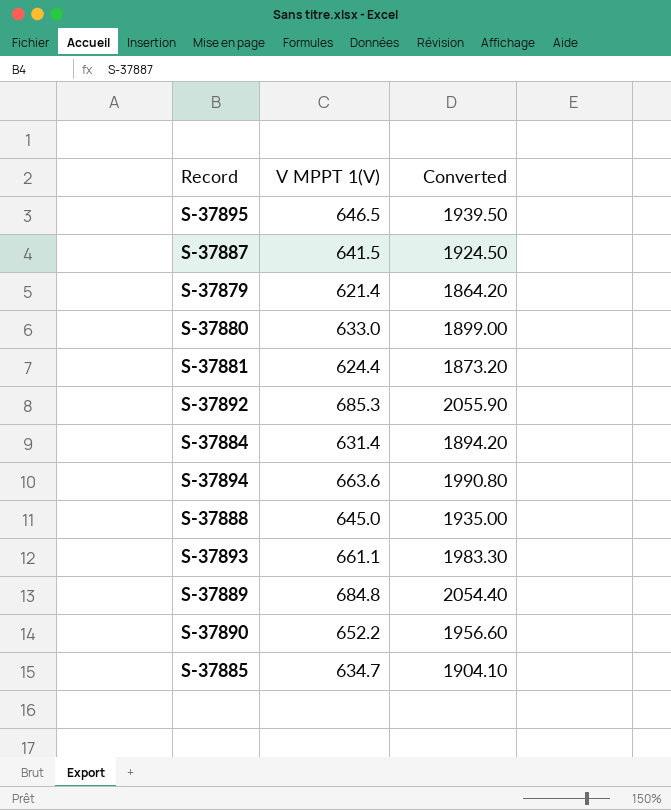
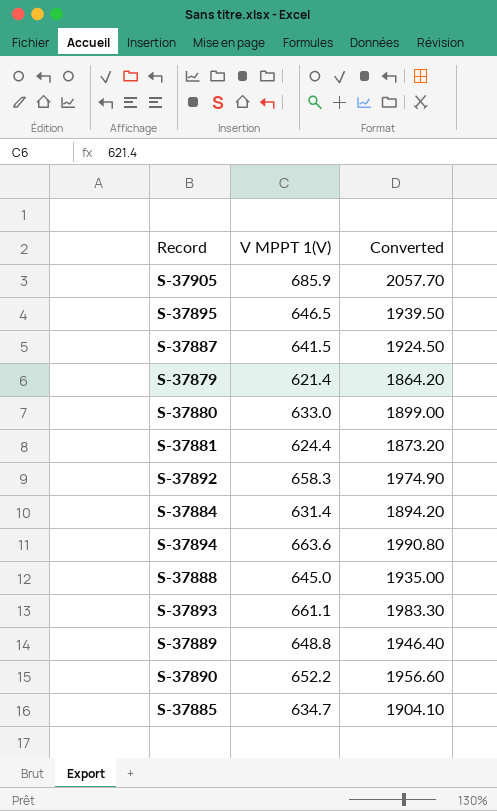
row S-37905: none -> 685.9 | 2057.70
S-37892 | V MPPT 1(V): 685.3 -> 658.3
S-37892 | Converted: 2055.90 -> 1974.90
S-37889 | V MPPT 1(V): 684.8 -> 648.8
S-37889 | Converted: 2054.40 -> 1946.40

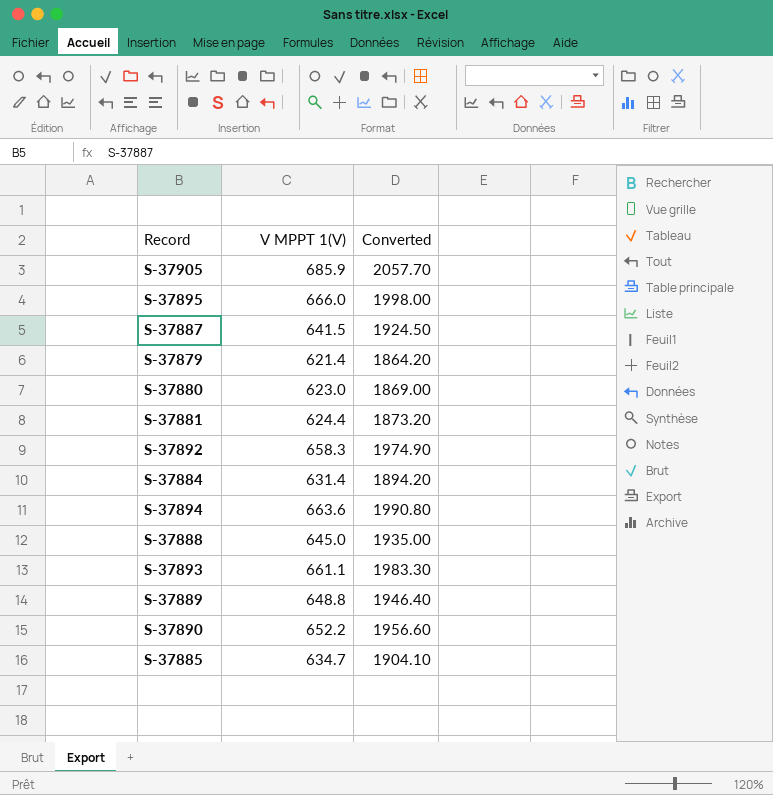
S-37895 | V MPPT 1(V): 646.5 -> 666.0
S-37895 | Converted: 1939.50 -> 1998.00
S-37880 | V MPPT 1(V): 633.0 -> 623.0
S-37880 | Converted: 1899.00 -> 1869.00

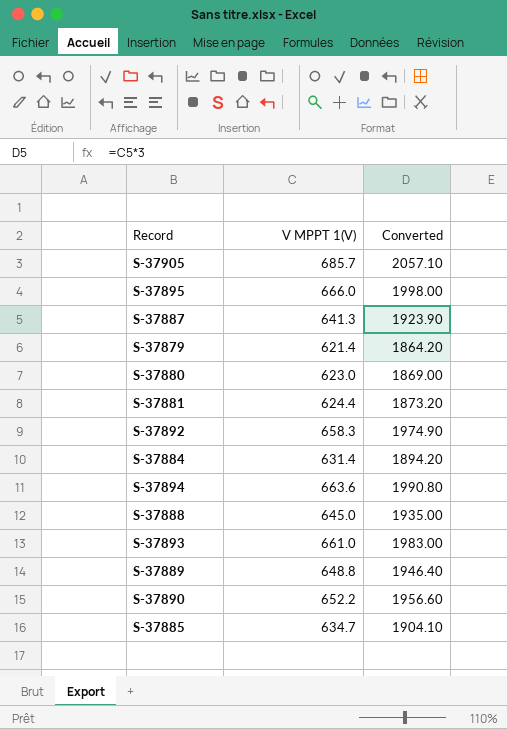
S-37905 | V MPPT 1(V): 685.9 -> 685.7
S-37905 | Converted: 2057.70 -> 2057.10
S-37887 | V MPPT 1(V): 641.5 -> 641.3
S-37887 | Converted: 1924.50 -> 1923.90
S-37893 | V MPPT 1(V): 661.1 -> 661.0
S-37893 | Converted: 1983.30 -> 1983.00

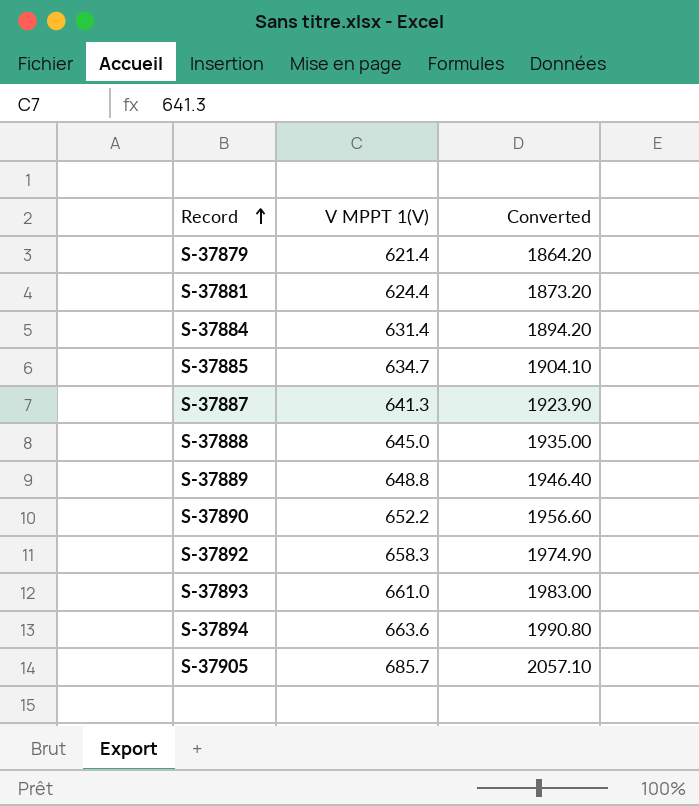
row order: none -> Record ascending
row S-37895: 666.0 | 1998.00 -> none
row S-37880: 623.0 | 1869.00 -> none

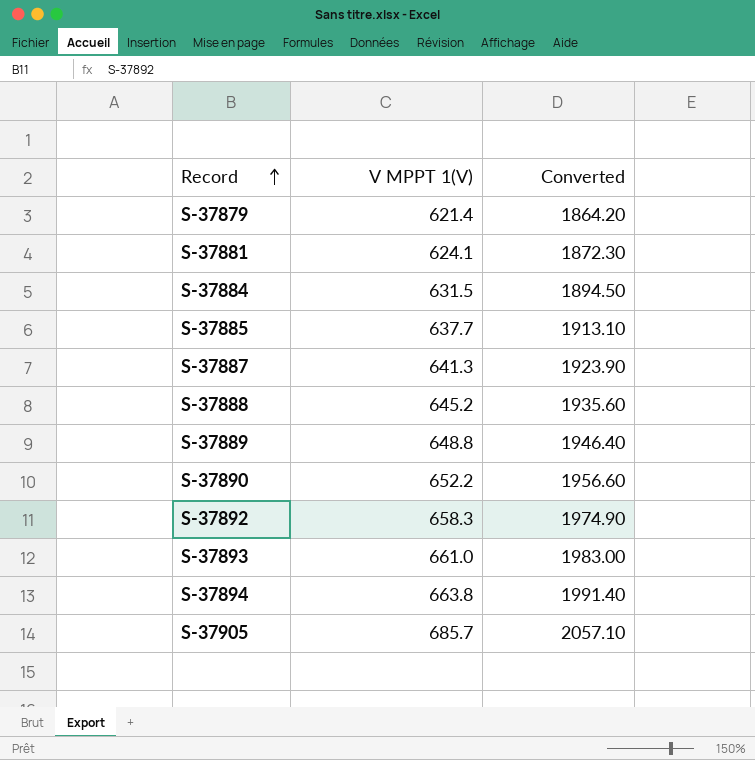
S-37881 | V MPPT 1(V): 624.4 -> 624.1
S-37881 | Converted: 1873.20 -> 1872.30
S-37884 | V MPPT 1(V): 631.4 -> 631.5
S-37884 | Converted: 1894.20 -> 1894.50
S-37885 | V MPPT 1(V): 634.7 -> 637.7
S-37885 | Converted: 1904.10 -> 1913.10
S-37888 | V MPPT 1(V): 645.0 -> 645.2
S-37888 | Converted: 1935.00 -> 1935.60
S-37894 | V MPPT 1(V): 663.6 -> 663.8
S-37894 | Converted: 1990.80 -> 1991.40

